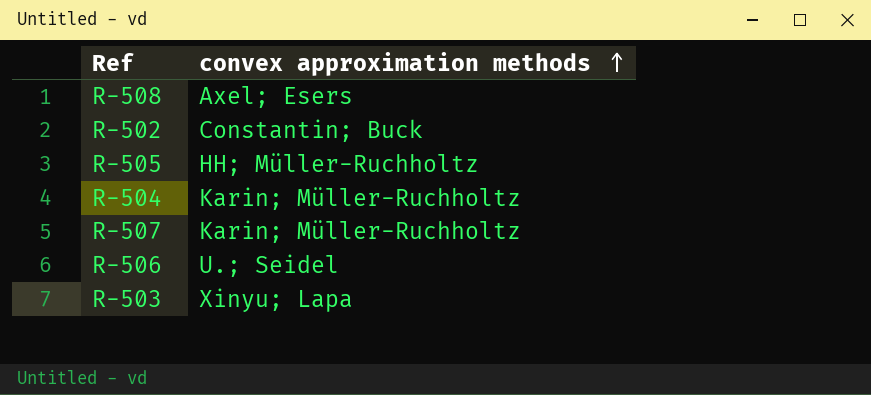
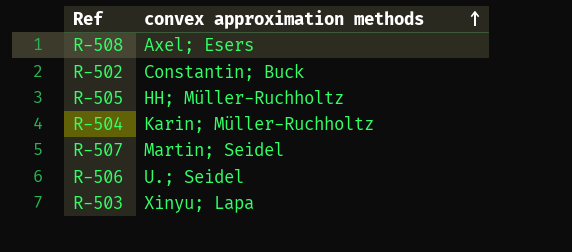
R-507 | convex approximation methods: Karin; Müller-Ruchholtz -> Martin; Seidel

